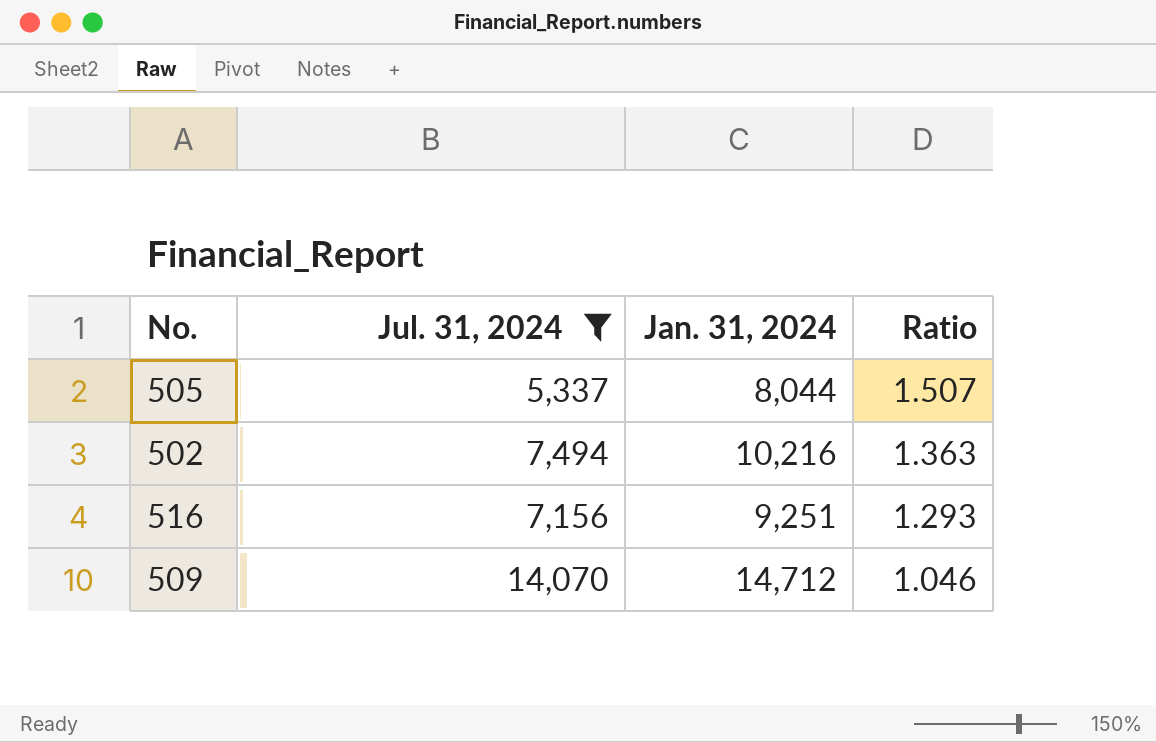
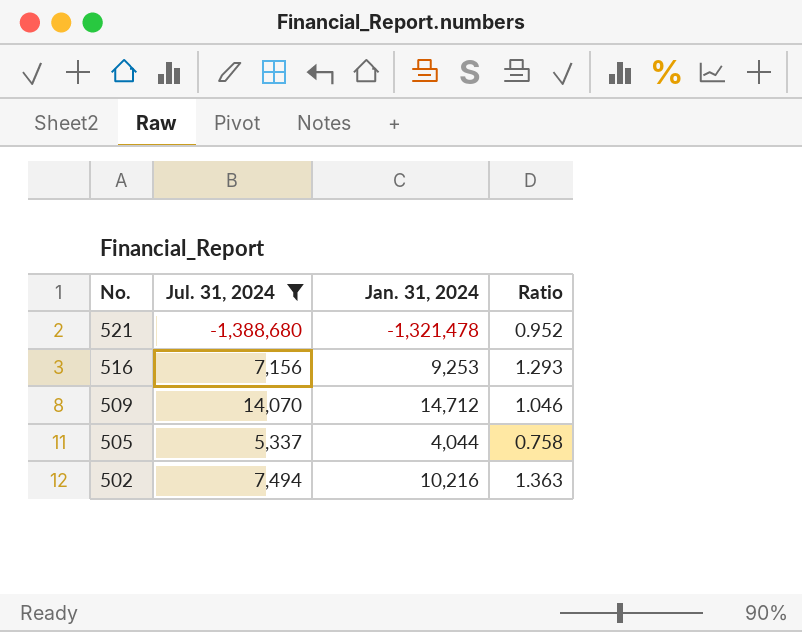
row order: Ratio descending -> No. descending
row 521: none -> -1,388,680 | -1,321,478 | 0.952
516 | Jan. 31, 2024: 9,251 -> 9,253
505 | Jan. 31, 2024: 8,044 -> 4,044
505 | Ratio: 1.507 -> 0.758

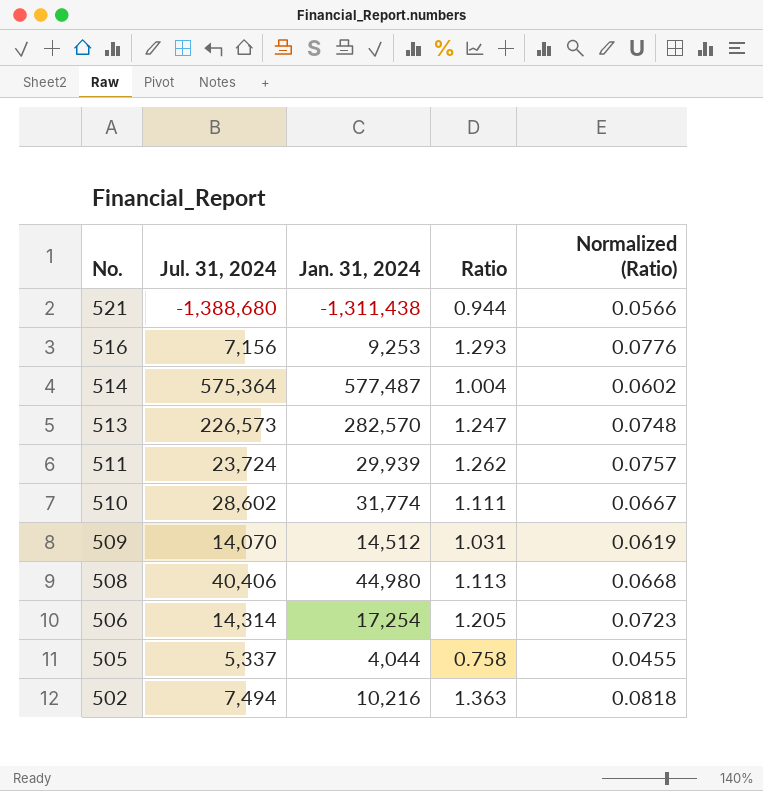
filter: Jul. 31, 2024 <= 14,070 -> none
column Normalized (Ratio) | formula: none -> [Ratio] * 0.06
521 | Jan. 31, 2024: -1,321,478 -> -1,311,438
521 | Ratio: 0.952 -> 0.944
509 | Jan. 31, 2024: 14,712 -> 14,512
509 | Ratio: 1.046 -> 1.031

